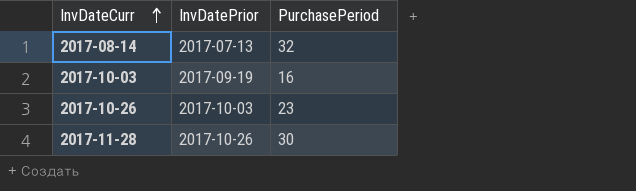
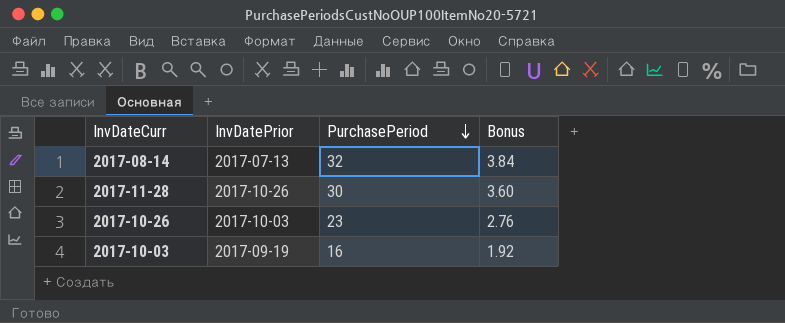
row order: InvDateCurr ascending -> PurchasePeriod descending
column Bonus | formula: none -> [PurchasePeriod] * 0.12

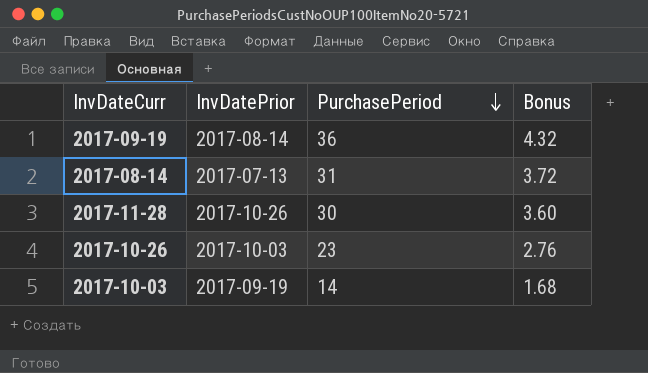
row 2017-09-19: none -> 2017-08-14 | 36 | 4.32
2017-08-14 | PurchasePeriod: 32 -> 31
2017-08-14 | Bonus: 3.84 -> 3.72
2017-10-03 | PurchasePeriod: 16 -> 14
2017-10-03 | Bonus: 1.92 -> 1.68

